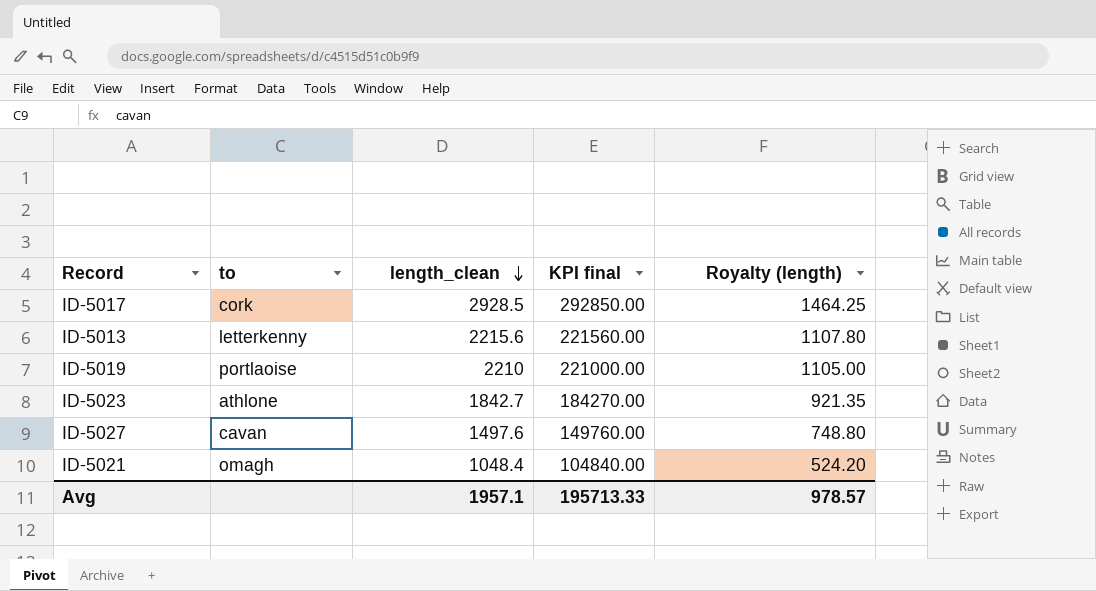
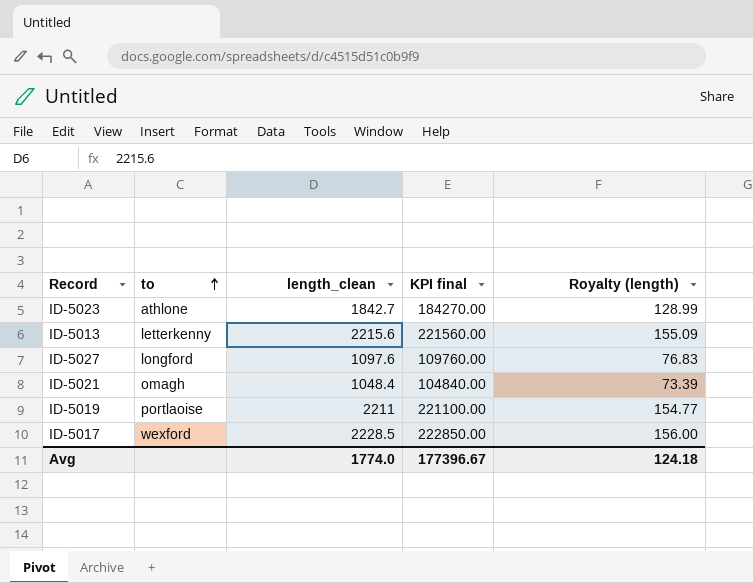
row order: length_clean descending -> to ascending
column Royalty (length) | formula: [length_clean] * 0.5 -> [length_clean] * 0.07
ID-5027 | to: cavan -> longford
ID-5027 | length_clean: 1497.6 -> 1097.6
ID-5027 | KPI final: 149760.00 -> 109760.00
ID-5019 | length_clean: 2210 -> 2211
ID-5019 | KPI final: 221000.00 -> 221100.00
ID-5017 | to: cork -> wexford
ID-5017 | length_clean: 2928.5 -> 2228.5
ID-5017 | KPI final: 292850.00 -> 222850.00
Avg | length_clean: 1957.1 -> 1774.0
Avg | KPI final: 195713.33 -> 177396.67
Avg | Royalty (length): 978.57 -> 124.18

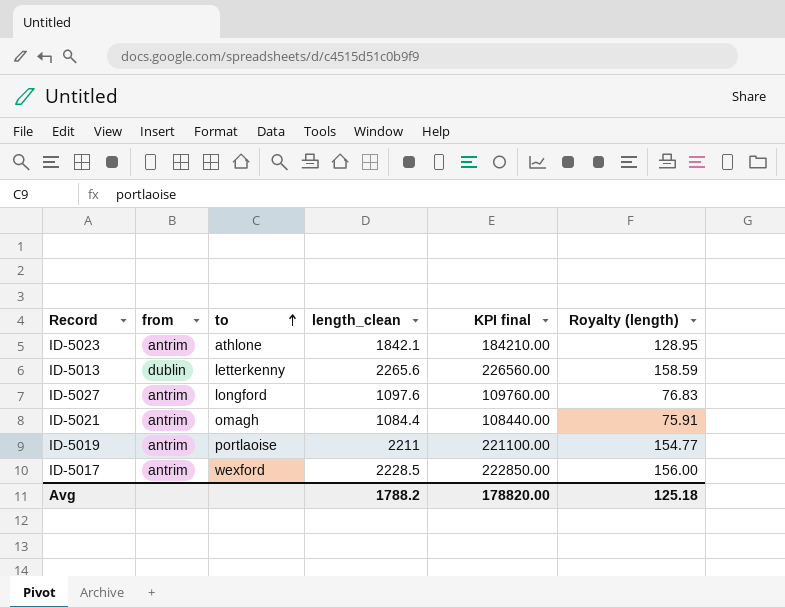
column from | position: none -> 2
ID-5023 | length_clean: 1842.7 -> 1842.1
ID-5023 | KPI final: 184270.00 -> 184210.00
ID-5023 | Royalty (length): 128.99 -> 128.95
ID-5013 | length_clean: 2215.6 -> 2265.6
ID-5013 | KPI final: 221560.00 -> 226560.00
ID-5013 | Royalty (length): 155.09 -> 158.59
ID-5021 | length_clean: 1048.4 -> 1084.4
ID-5021 | KPI final: 104840.00 -> 108440.00
ID-5021 | Royalty (length): 73.39 -> 75.91
Avg | length_clean: 1774.0 -> 1788.2
Avg | KPI final: 177396.67 -> 178820.00
Avg | Royalty (length): 124.18 -> 125.18

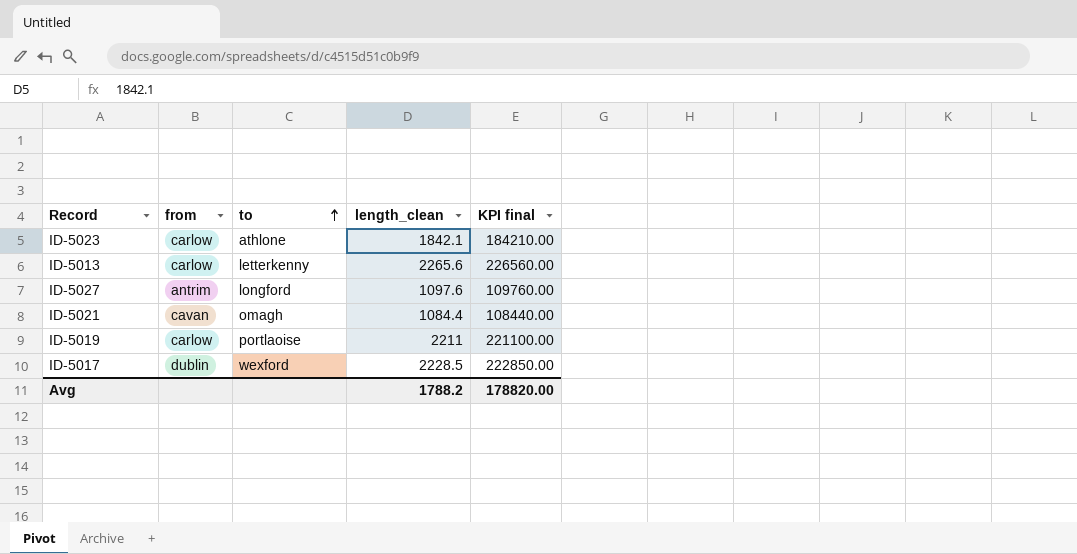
column Royalty (length) | formula: [length_clean] * 0.07 -> none
ID-5023 | from: antrim -> carlow
ID-5013 | from: dublin -> carlow
ID-5021 | from: antrim -> cavan
ID-5019 | from: antrim -> carlow
ID-5017 | from: antrim -> dublin

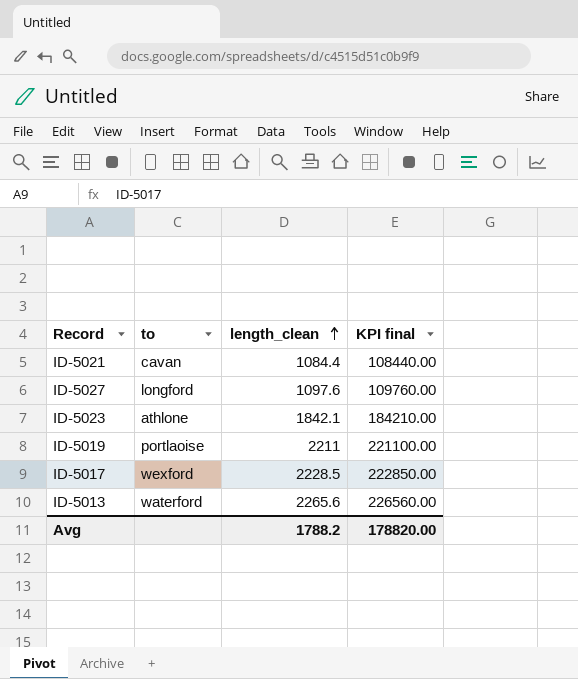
row order: to ascending -> length_clean ascending
column from | position: 2 -> none
ID-5021 | to: omagh -> cavan
ID-5013 | to: letterkenny -> waterford

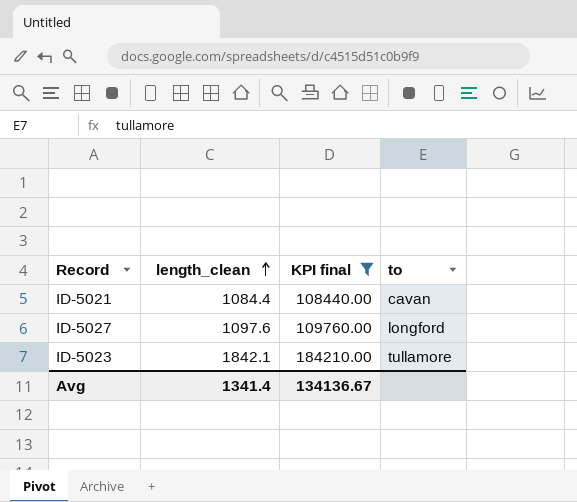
filter: none -> KPI final <= 184210.00
column to | position: 2 -> 4
ID-5023 | to: athlone -> tullamore
Avg | length_clean: 1788.2 -> 1341.4
Avg | KPI final: 178820.00 -> 134136.67

